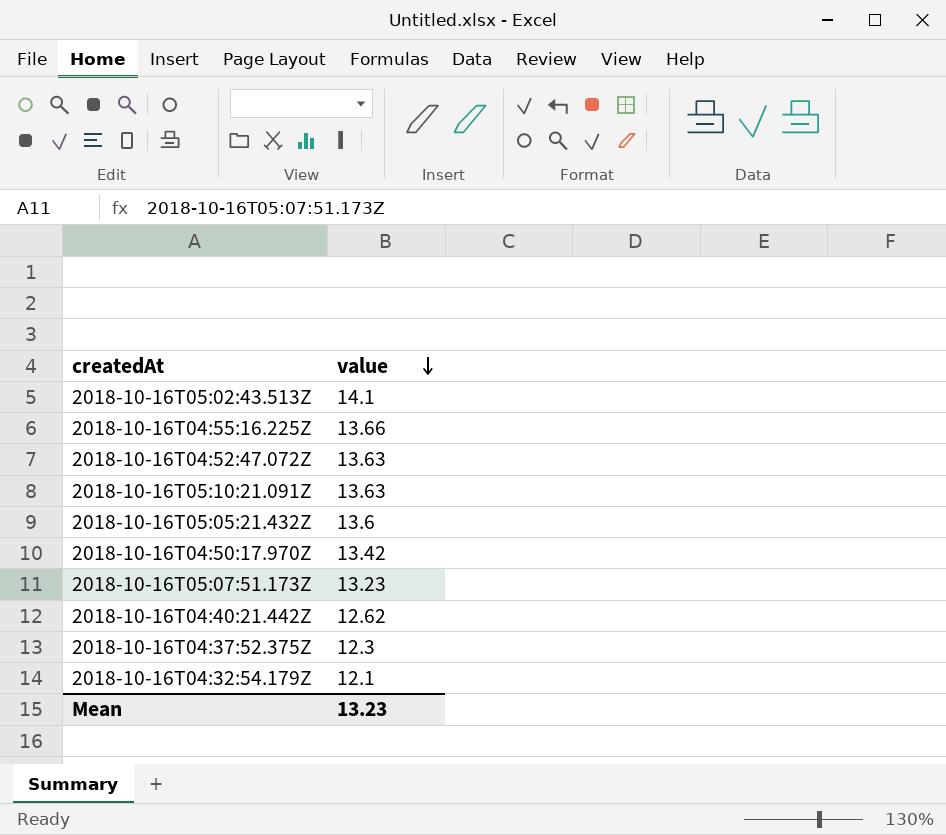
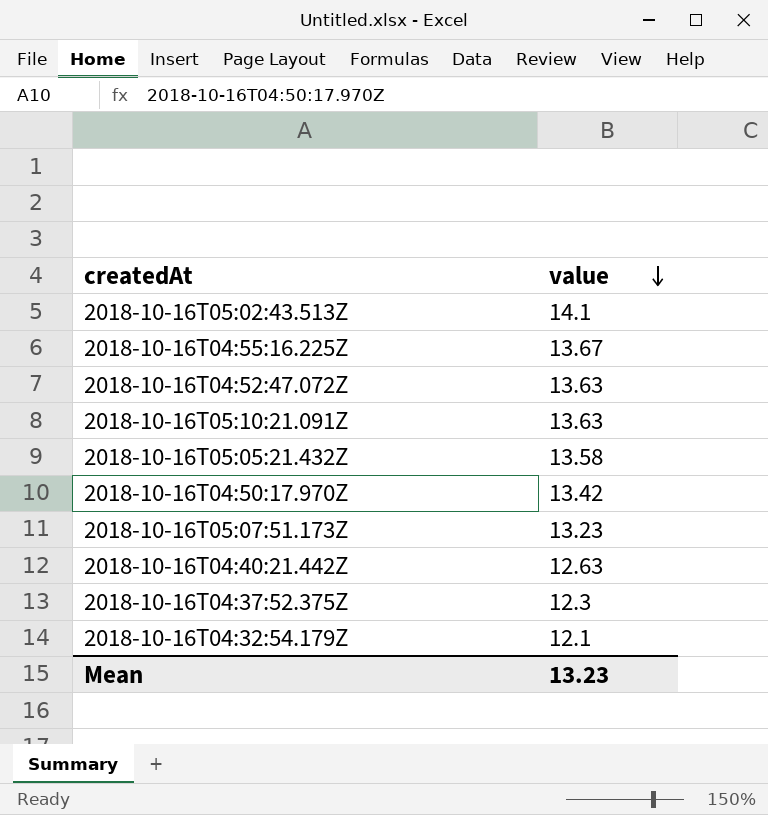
2018-10-16T04:55:16.225Z | value: 13.66 -> 13.67
2018-10-16T05:05:21.432Z | value: 13.6 -> 13.58
2018-10-16T04:40:21.442Z | value: 12.62 -> 12.63

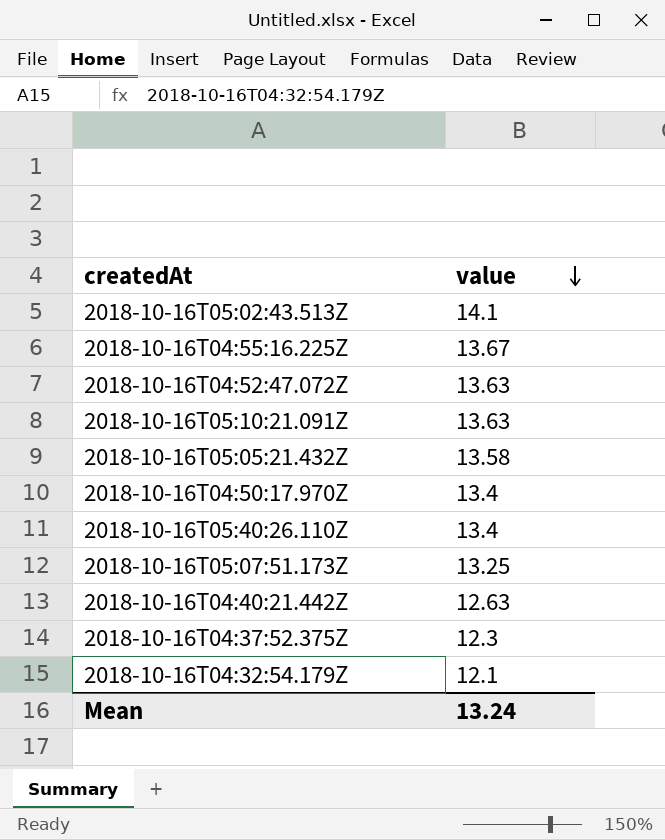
2018-10-16T04:50:17.970Z | value: 13.42 -> 13.4
row 2018-10-16T05:40:26.110Z: none -> 13.4
2018-10-16T05:07:51.173Z | value: 13.23 -> 13.25
Mean | value: 13.23 -> 13.24

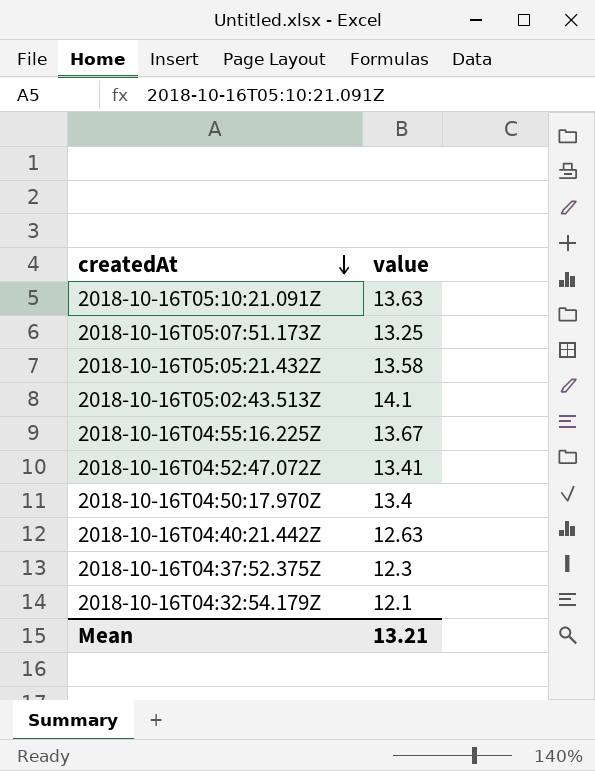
row order: value descending -> createdAt descending
row 2018-10-16T05:40:26.110Z: 13.4 -> none
2018-10-16T04:52:47.072Z | value: 13.63 -> 13.41
Mean | value: 13.24 -> 13.21

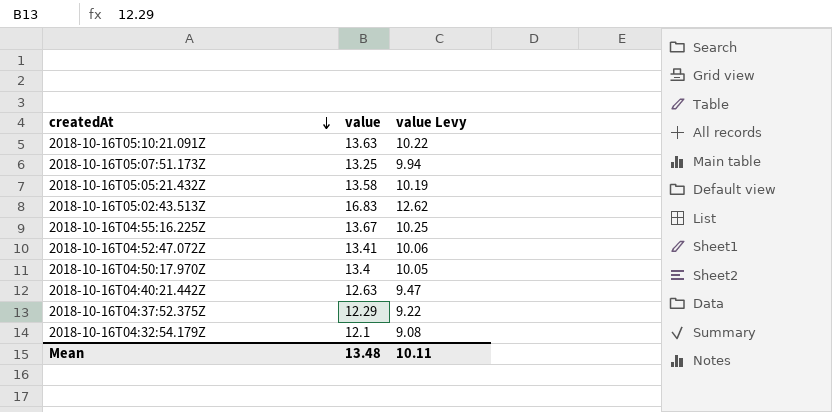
column value Levy | formula: none -> [value] * 0.75
2018-10-16T05:02:43.513Z | value: 14.1 -> 16.83
2018-10-16T04:37:52.375Z | value: 12.3 -> 12.29
Mean | value: 13.21 -> 13.48

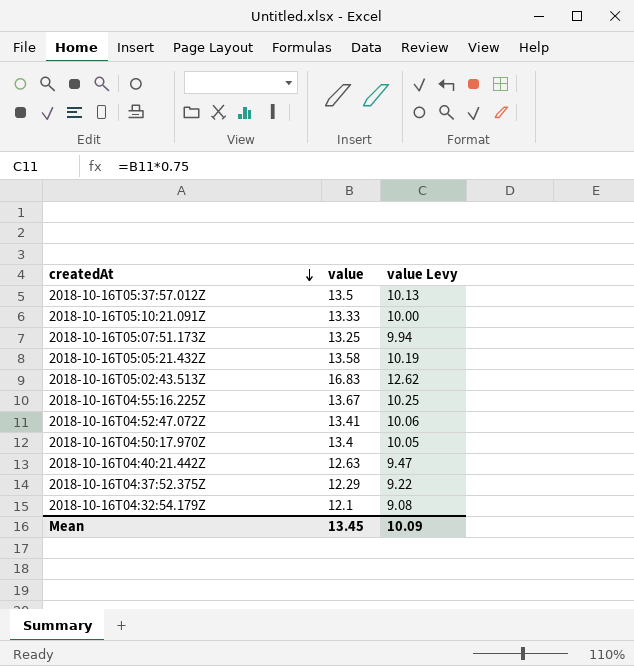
row 2018-10-16T05:37:57.012Z: none -> 13.5 | 10.13
2018-10-16T05:10:21.091Z | value: 13.63 -> 13.33
2018-10-16T05:10:21.091Z | value Levy: 10.22 -> 10.00
Mean | value: 13.48 -> 13.45
Mean | value Levy: 10.11 -> 10.09

